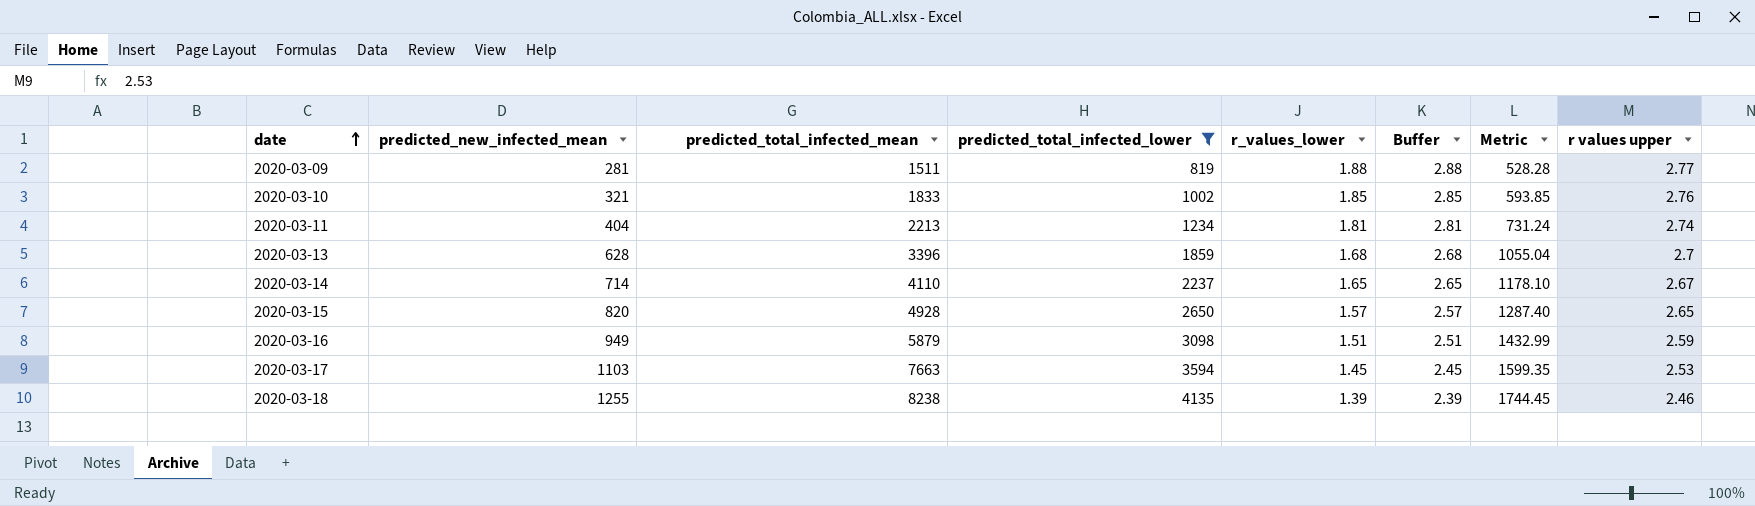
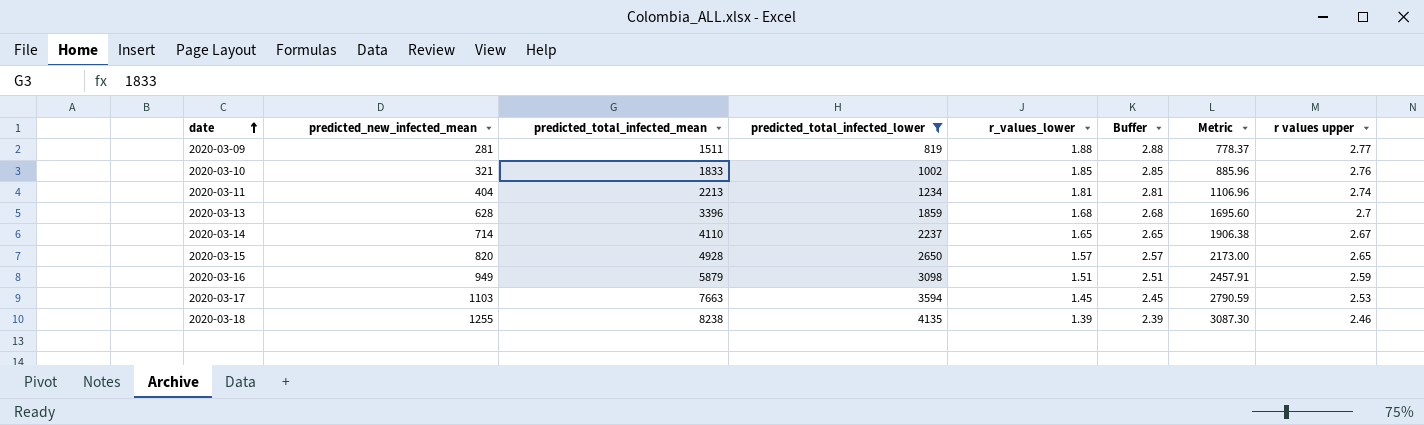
column Metric | formula: [predicted_new_infected_mean] * [r_values_lower] -> [predicted_new_infected_mean] * [r values upper]

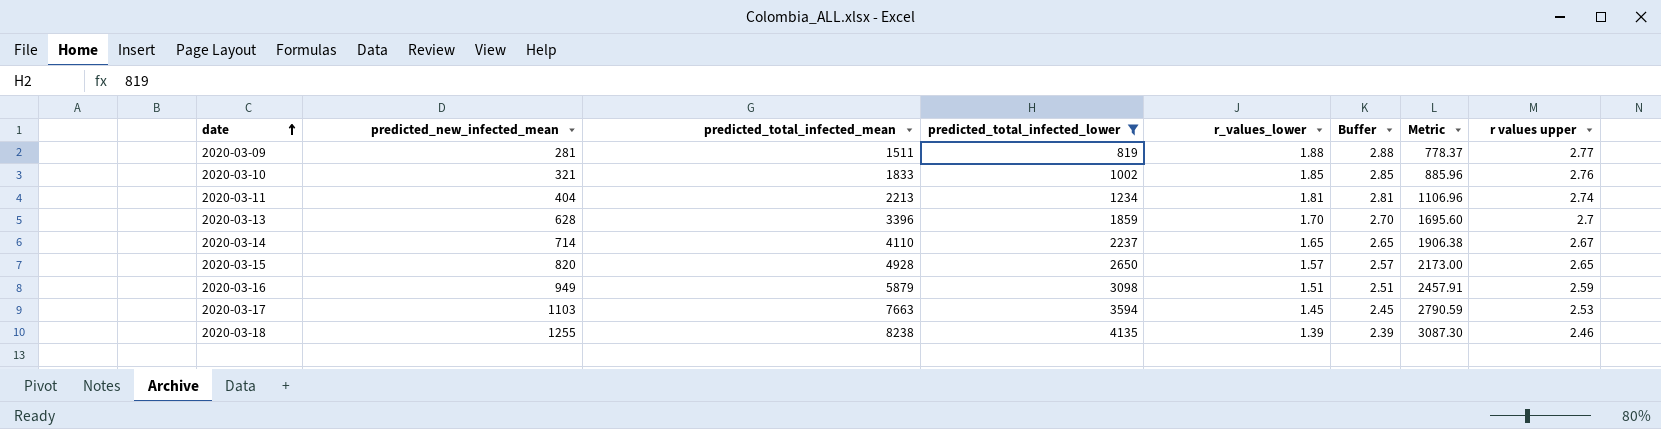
2020-03-13 | r_values_lower: 1.68 -> 1.70
2020-03-13 | Buffer: 2.68 -> 2.70

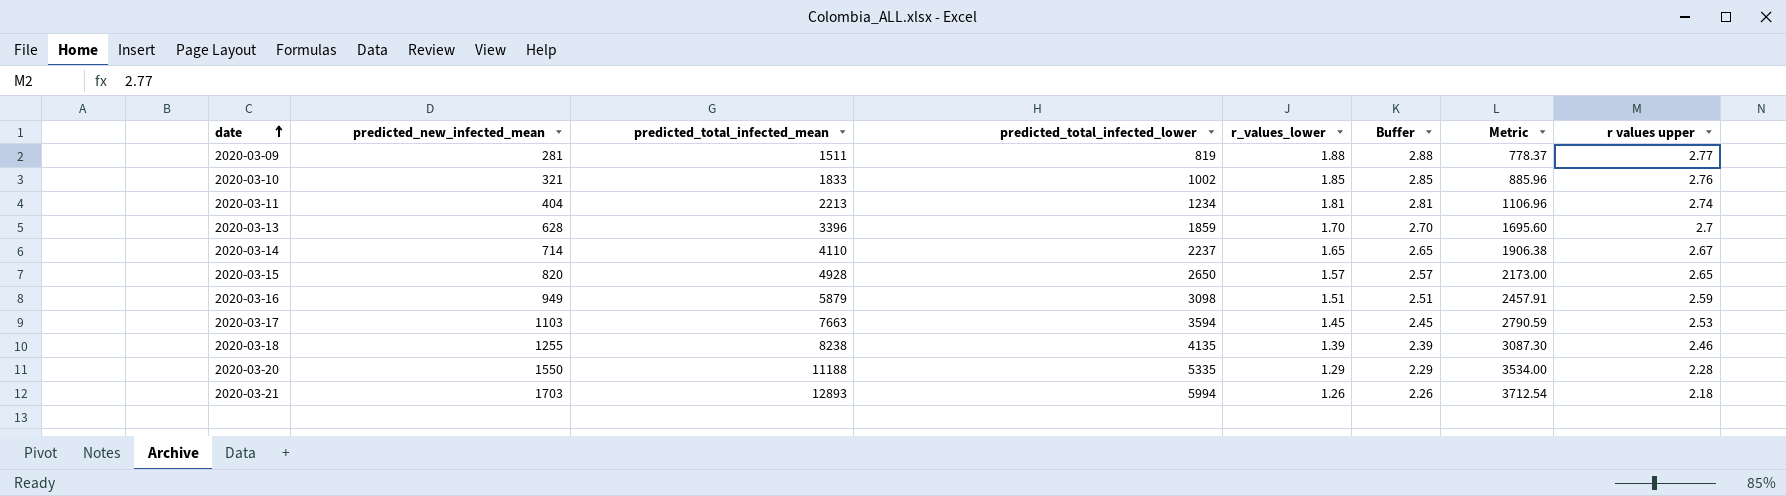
filter: predicted_total_infected_lower <= 4135 -> none

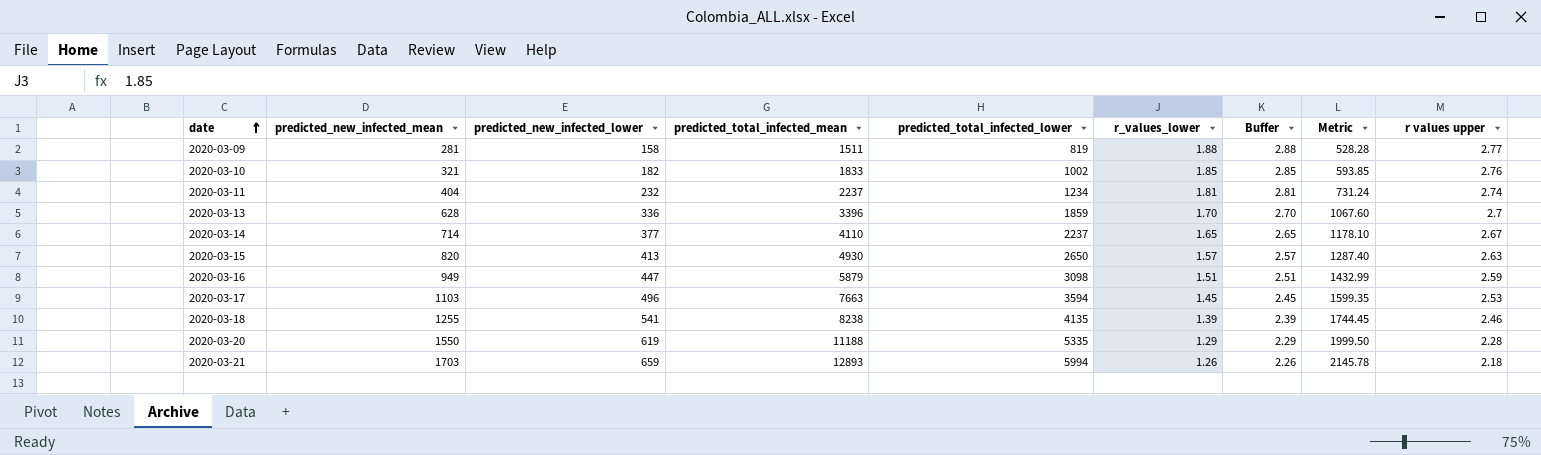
column predicted_new_infected_lower | position: none -> 3
column Metric | formula: [predicted_new_infected_mean] * [r values upper] -> [predicted_new_infected_mean] * [r_values_lower]
2020-03-11 | predicted_total_infected_mean: 2213 -> 2237
2020-03-15 | predicted_total_infected_mean: 4928 -> 4930
2020-03-15 | r values upper: 2.65 -> 2.63

